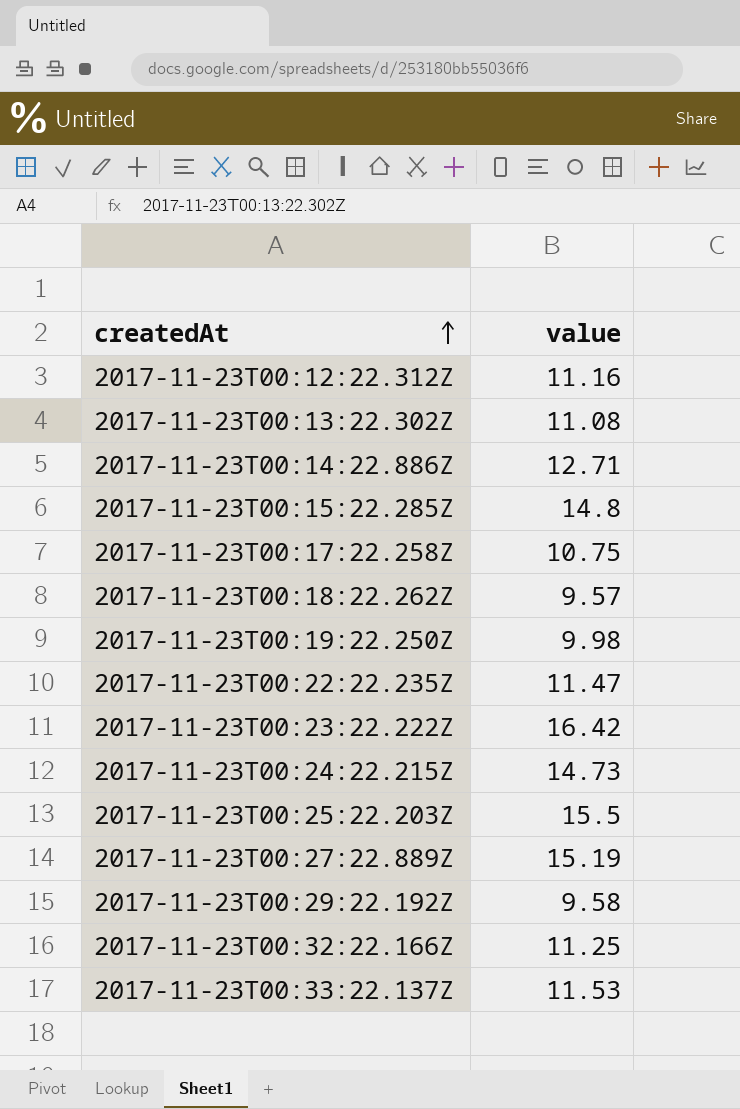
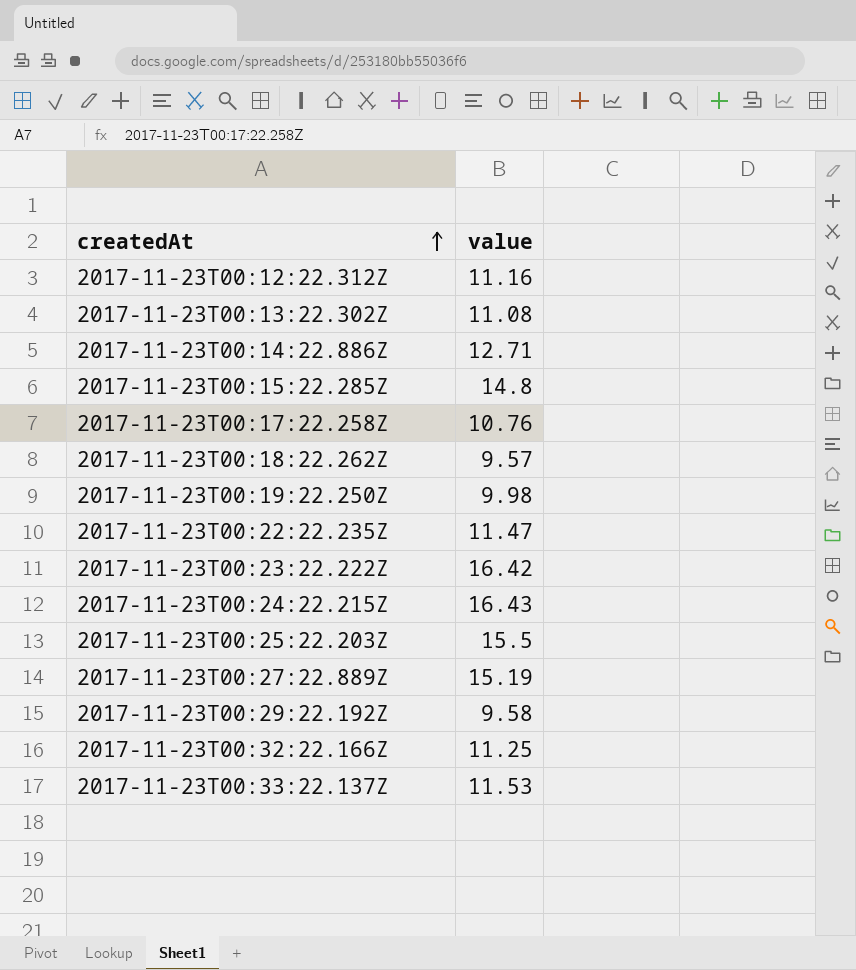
2017-11-23T00:17:22.258Z | value: 10.75 -> 10.76
2017-11-23T00:24:22.215Z | value: 14.73 -> 16.43

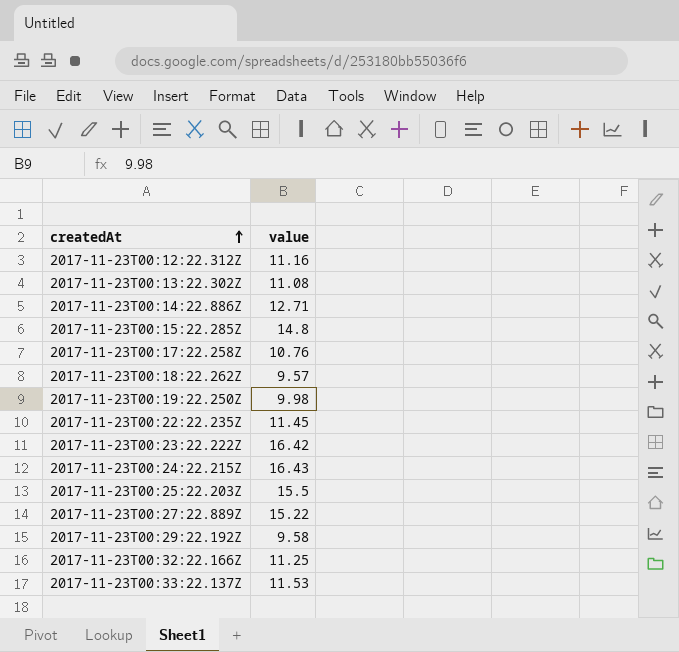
2017-11-23T00:22:22.235Z | value: 11.47 -> 11.45
2017-11-23T00:27:22.889Z | value: 15.19 -> 15.22

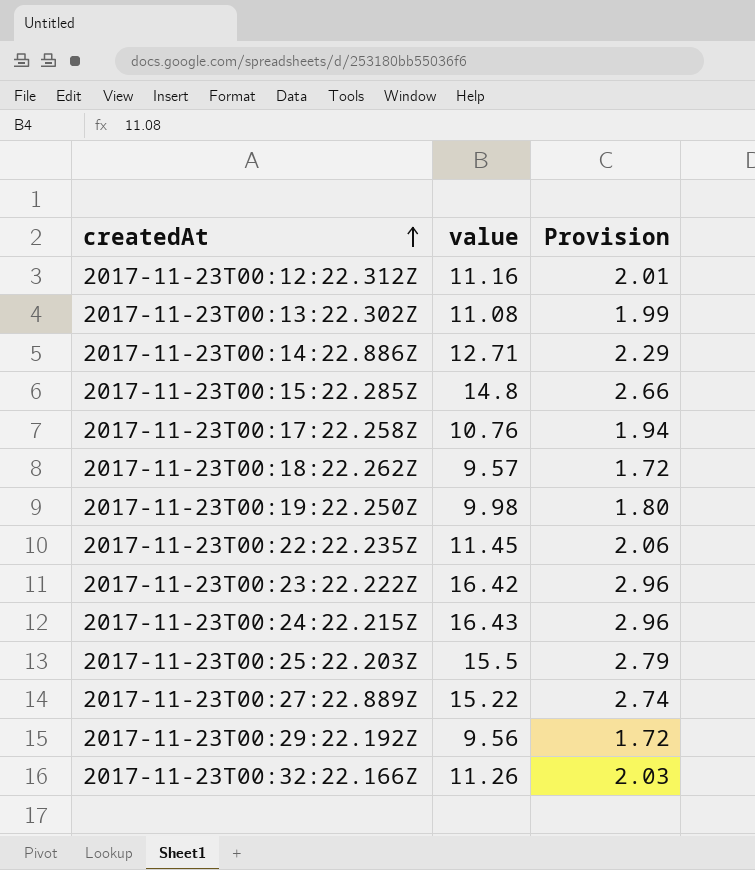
column Provision | formula: none -> [value] * 0.18
row 2017-11-23T00:33:22.137Z: 11.53 -> none
2017-11-23T00:29:22.192Z | value: 9.58 -> 9.56
2017-11-23T00:32:22.166Z | value: 11.25 -> 11.26

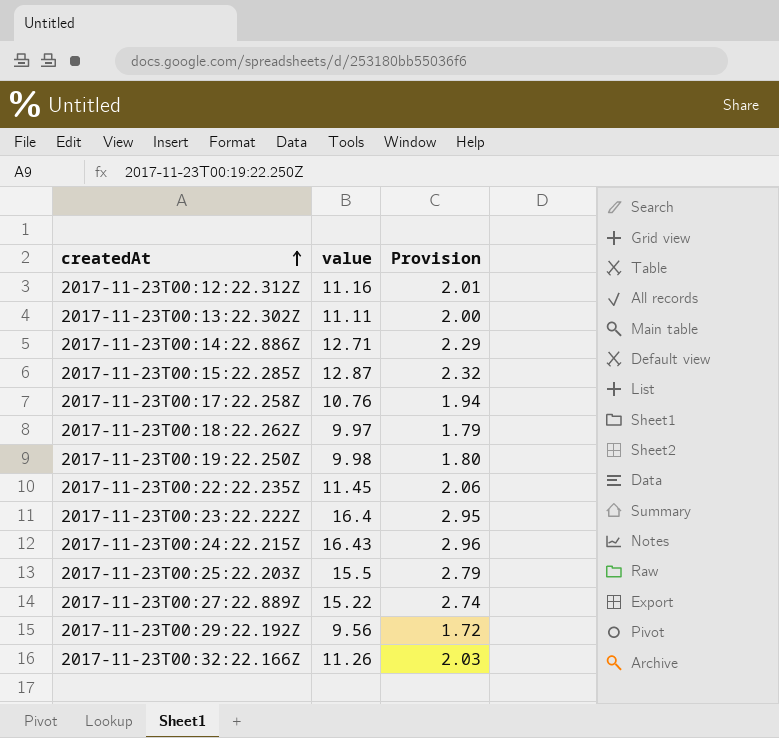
2017-11-23T00:13:22.302Z | value: 11.08 -> 11.11
2017-11-23T00:13:22.302Z | Provision: 1.99 -> 2.00
2017-11-23T00:15:22.285Z | value: 14.8 -> 12.87
2017-11-23T00:15:22.285Z | Provision: 2.66 -> 2.32
2017-11-23T00:18:22.262Z | value: 9.57 -> 9.97
2017-11-23T00:18:22.262Z | Provision: 1.72 -> 1.79
2017-11-23T00:23:22.222Z | value: 16.42 -> 16.4
2017-11-23T00:23:22.222Z | Provision: 2.96 -> 2.95

